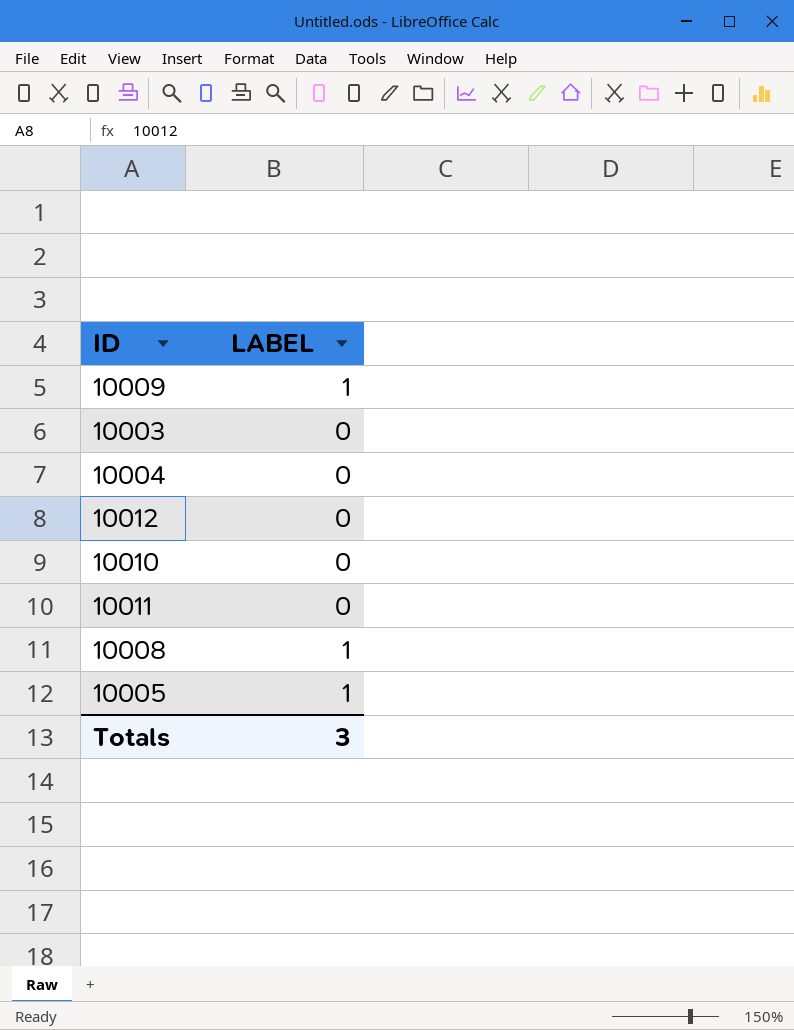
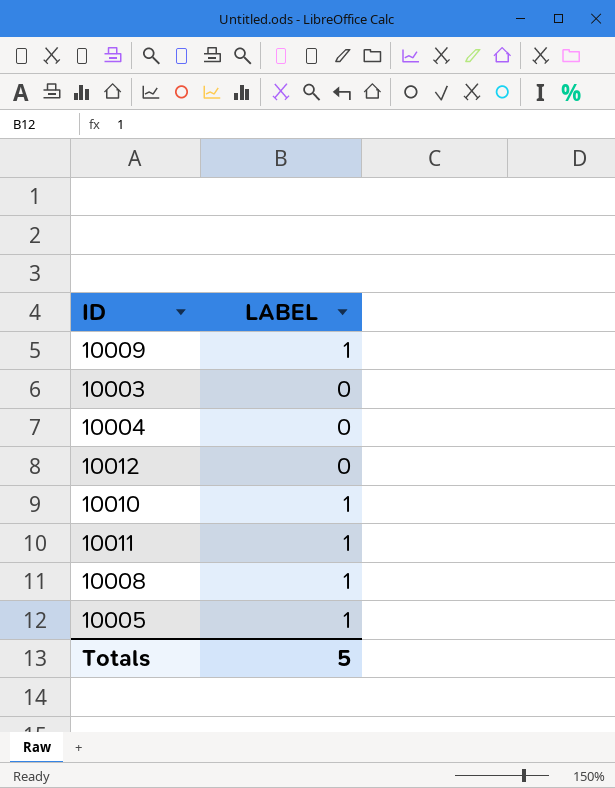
10010 | LABEL: 0 -> 1
10011 | LABEL: 0 -> 1
Totals | LABEL: 3 -> 5

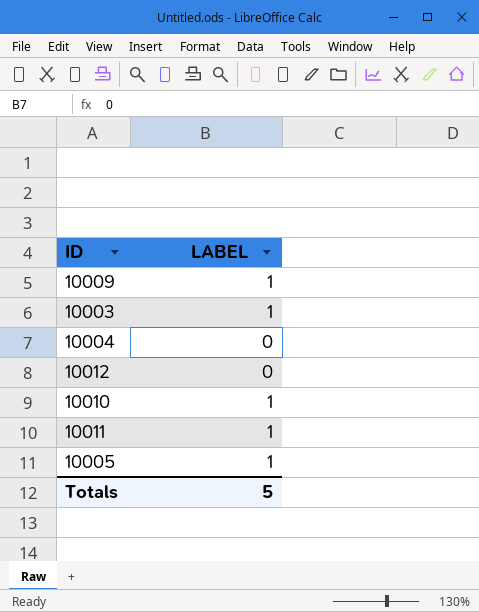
row 10008: 1 -> none
10003 | LABEL: 0 -> 1

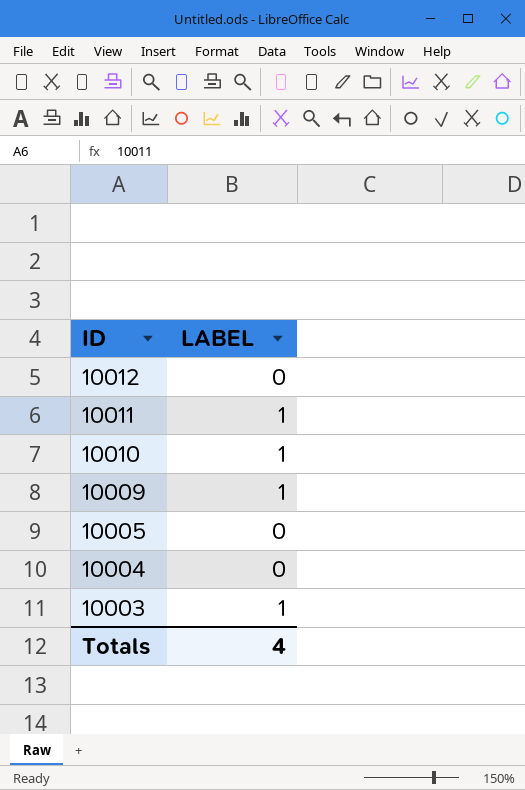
row order: none -> ID descending
10005 | LABEL: 1 -> 0
Totals | LABEL: 5 -> 4

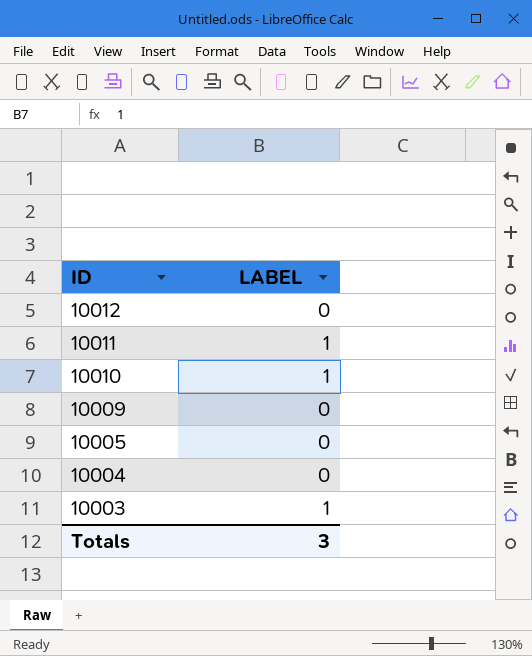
10009 | LABEL: 1 -> 0
Totals | LABEL: 4 -> 3

